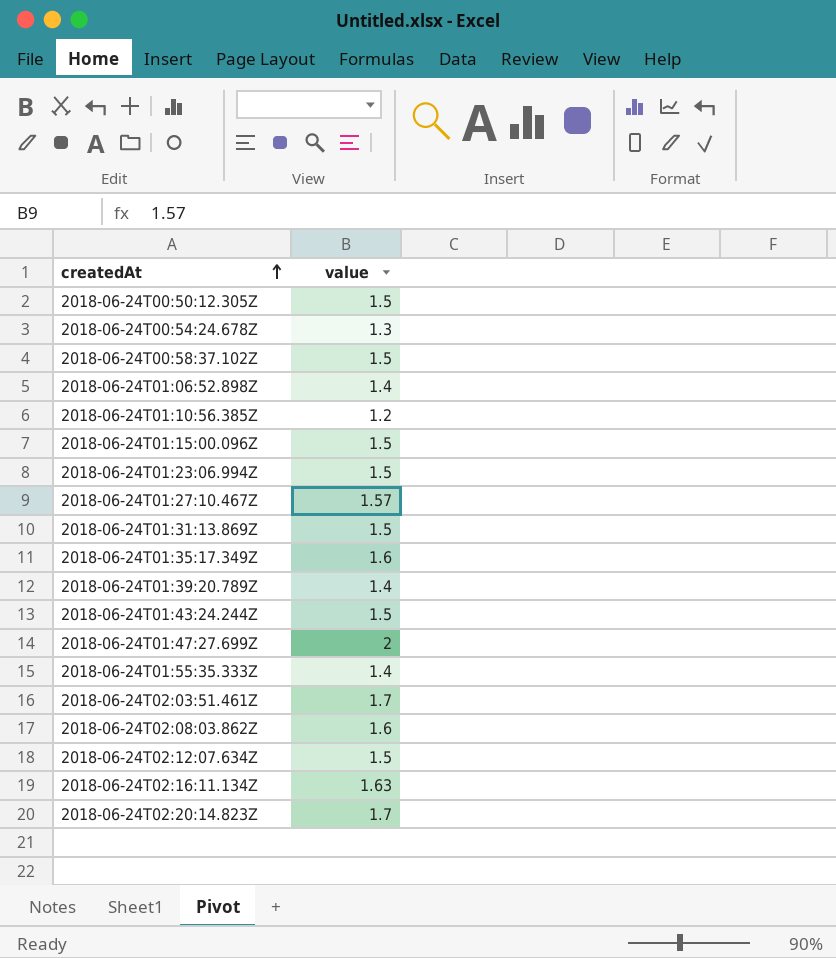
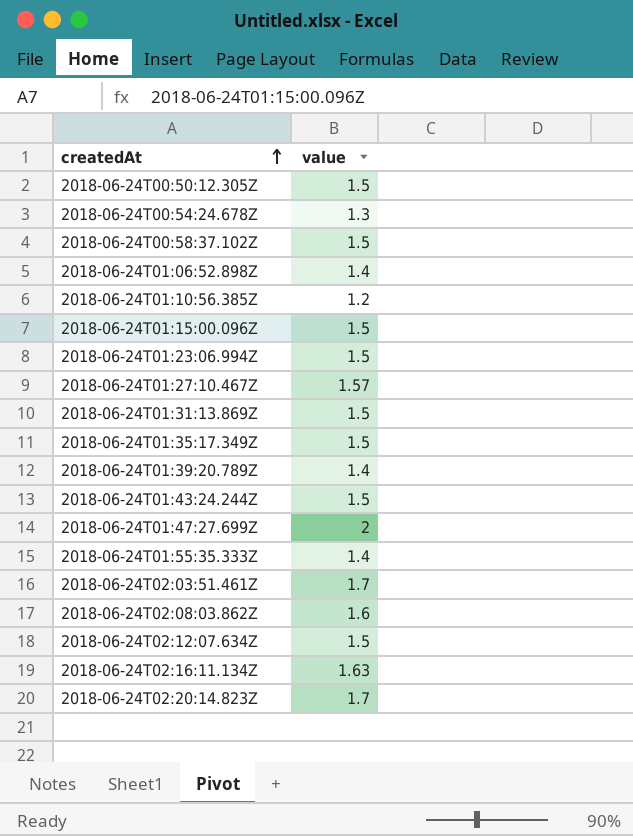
2018-06-24T01:35:17.349Z | value: 1.6 -> 1.5

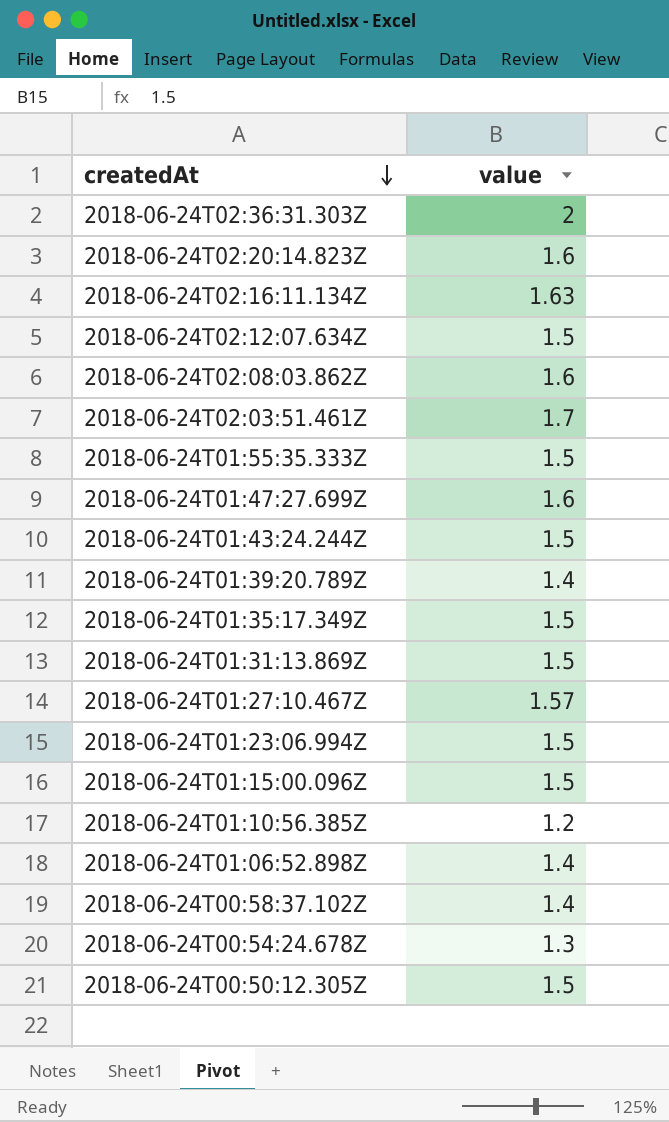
row order: createdAt ascending -> createdAt descending
row 2018-06-24T02:36:31.303Z: none -> 2
2018-06-24T02:20:14.823Z | value: 1.7 -> 1.6
2018-06-24T01:55:35.333Z | value: 1.4 -> 1.5
2018-06-24T01:47:27.699Z | value: 2 -> 1.6
2018-06-24T00:58:37.102Z | value: 1.5 -> 1.4

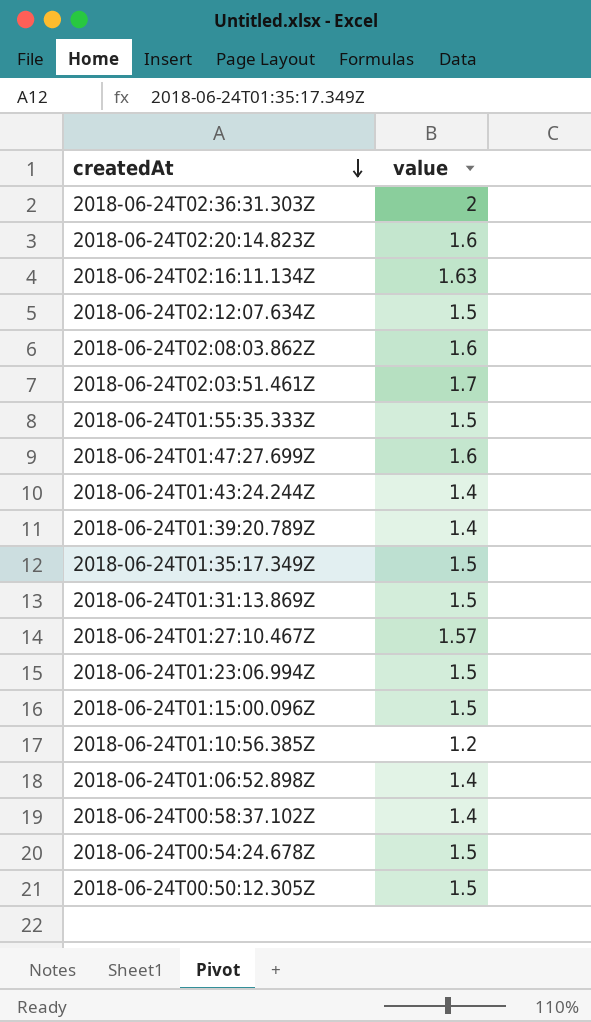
2018-06-24T01:43:24.244Z | value: 1.5 -> 1.4
2018-06-24T00:54:24.678Z | value: 1.3 -> 1.5

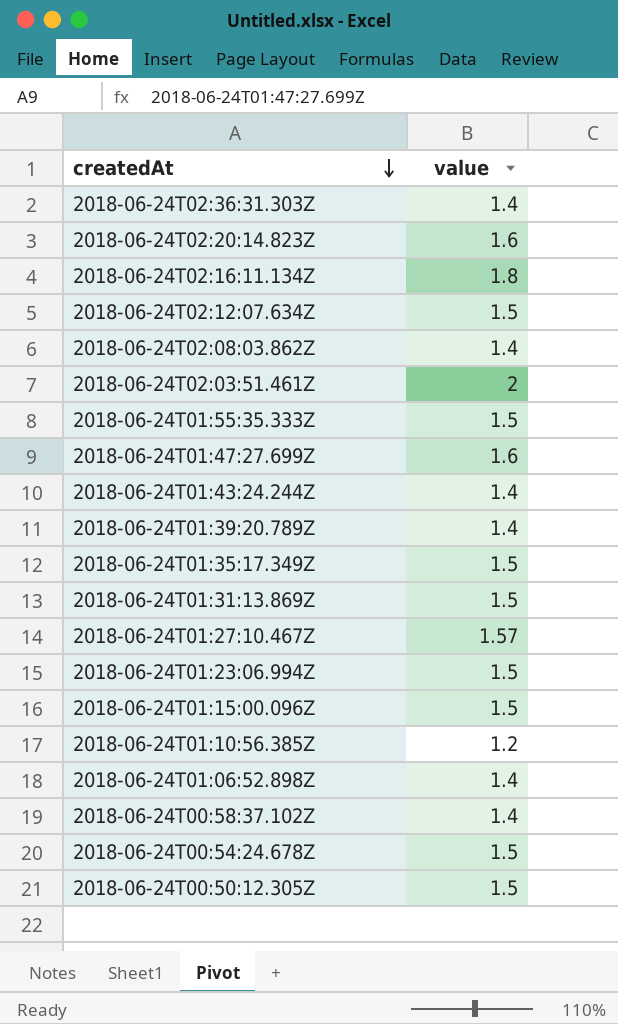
2018-06-24T02:36:31.303Z | value: 2 -> 1.4
2018-06-24T02:16:11.134Z | value: 1.63 -> 1.8
2018-06-24T02:08:03.862Z | value: 1.6 -> 1.4
2018-06-24T02:03:51.461Z | value: 1.7 -> 2

